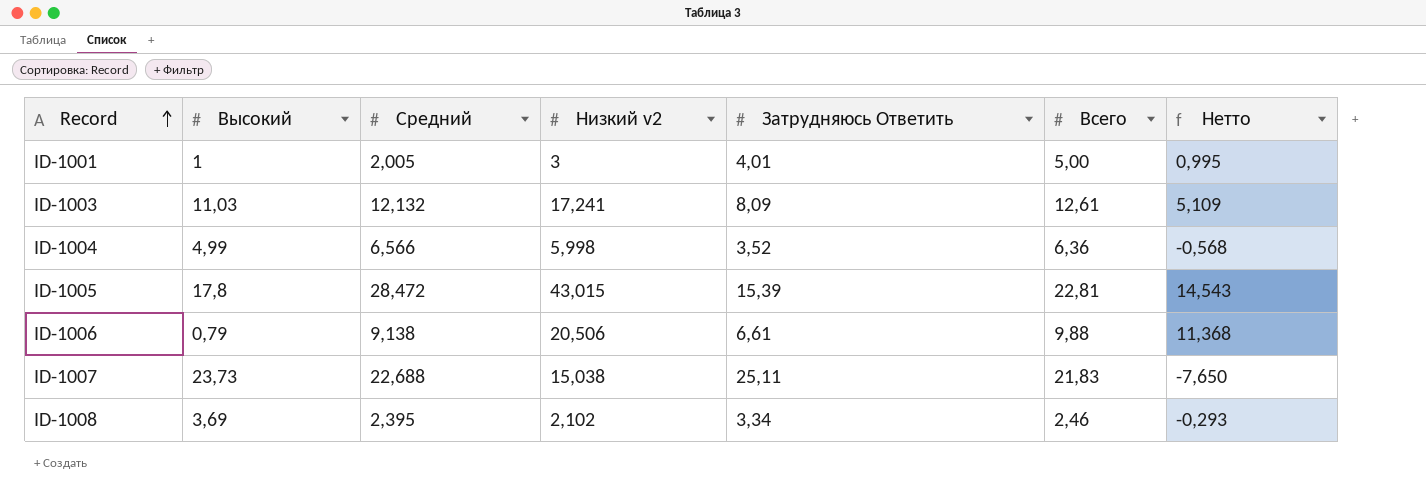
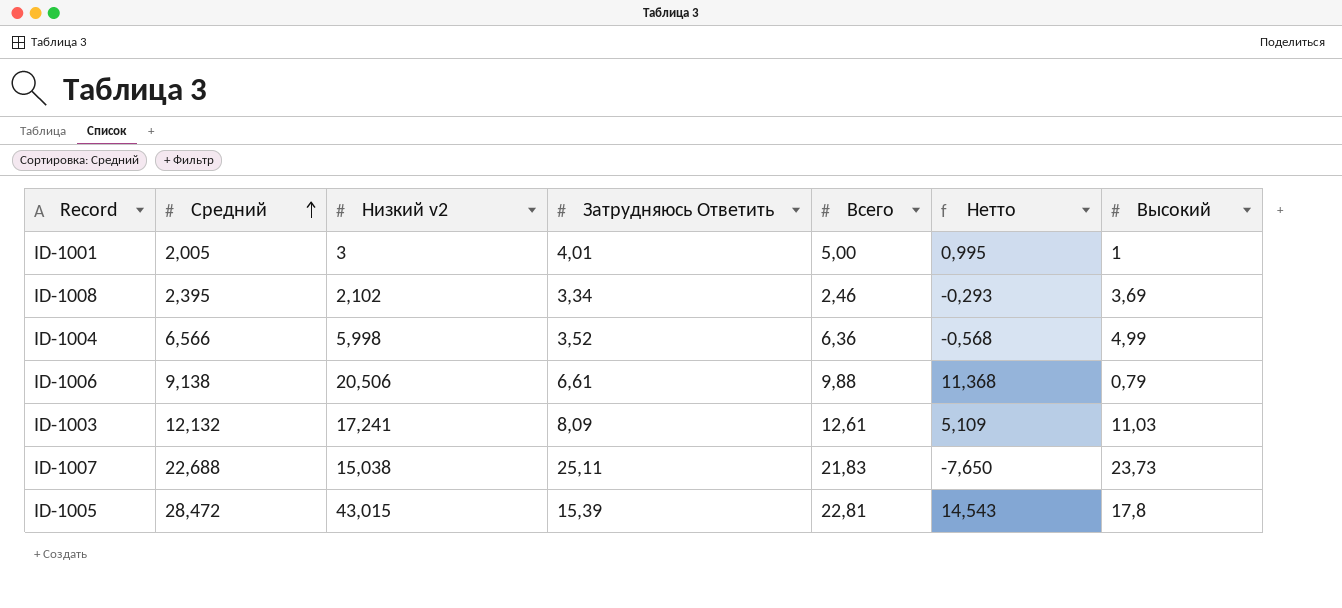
row order: Record ascending -> Средний ascending
column Высокий | position: 2 -> 7

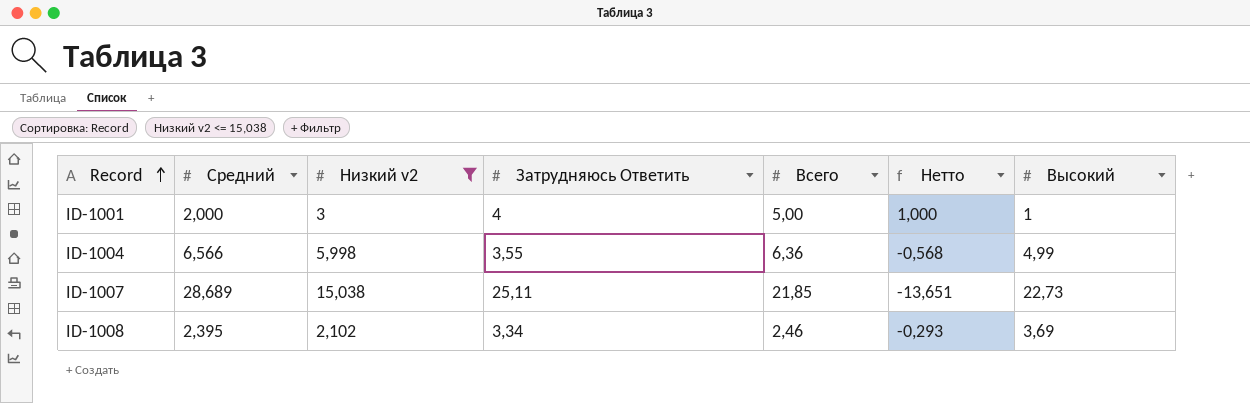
filter: none -> Низкий v2 <= 15,038
row order: Средний ascending -> Record ascending
ID-1001 | Средний: 2,005 -> 2,000
ID-1001 | Затрудняюсь Ответить: 4,01 -> 4
ID-1001 | Нетто: 0,995 -> 1,000
ID-1004 | Затрудняюсь Ответить: 3,52 -> 3,55
ID-1007 | Средний: 22,688 -> 28,689
ID-1007 | Всего: 21,83 -> 21,85
ID-1007 | Нетто: -7,650 -> -13,651
ID-1007 | Высокий: 23,73 -> 22,73

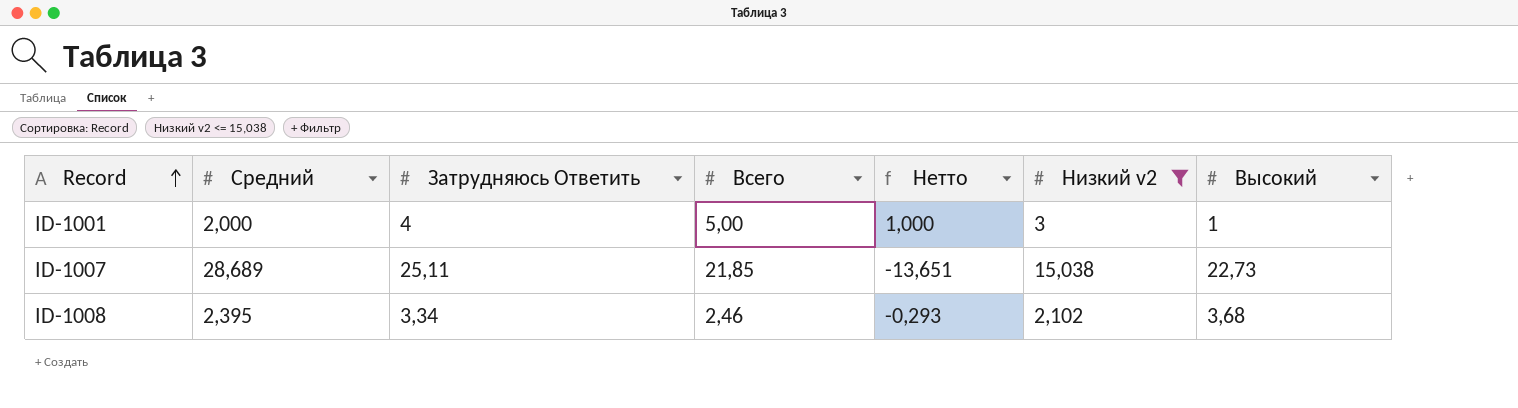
column Низкий v2 | position: 3 -> 6
row ID-1004: 6,566 | 5,998 | 3,55 | 6,36 | -0,568 | 4,99 -> none
ID-1008 | Высокий: 3,69 -> 3,68

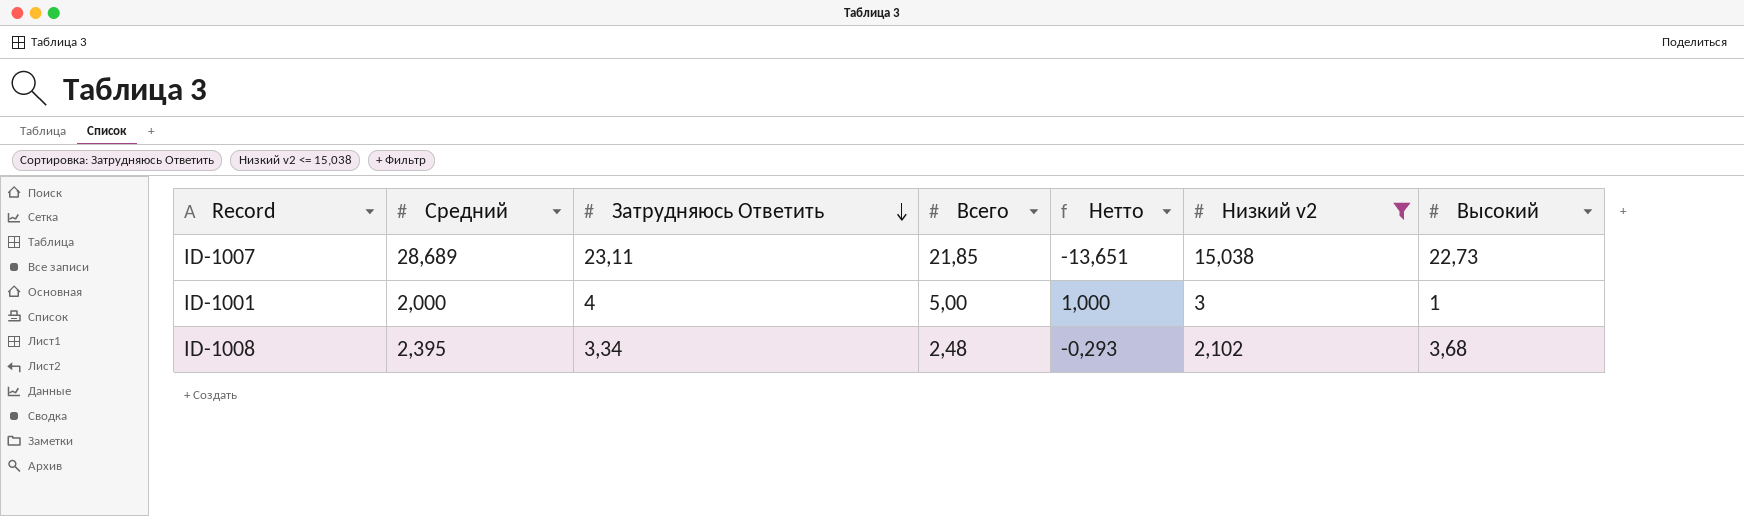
row order: Record ascending -> Затрудняюсь Ответить descending
ID-1007 | Затрудняюсь Ответить: 25,11 -> 23,11
ID-1008 | Всего: 2,46 -> 2,48

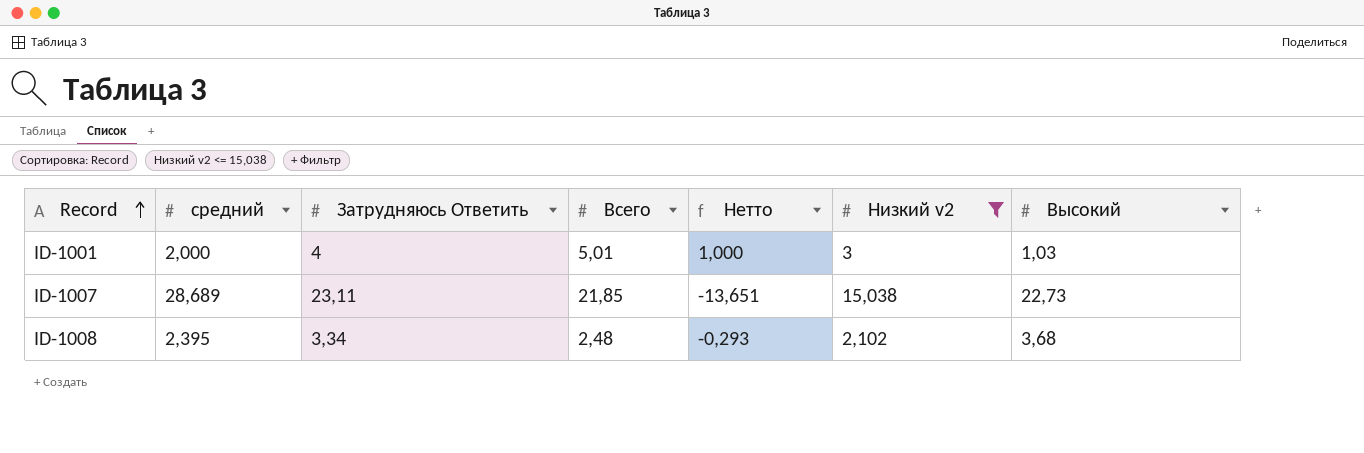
row order: Затрудняюсь Ответить descending -> Record ascending
column name: Средний -> средний
ID-1001 | Всего: 5,00 -> 5,01
ID-1001 | Высокий: 1 -> 1,03

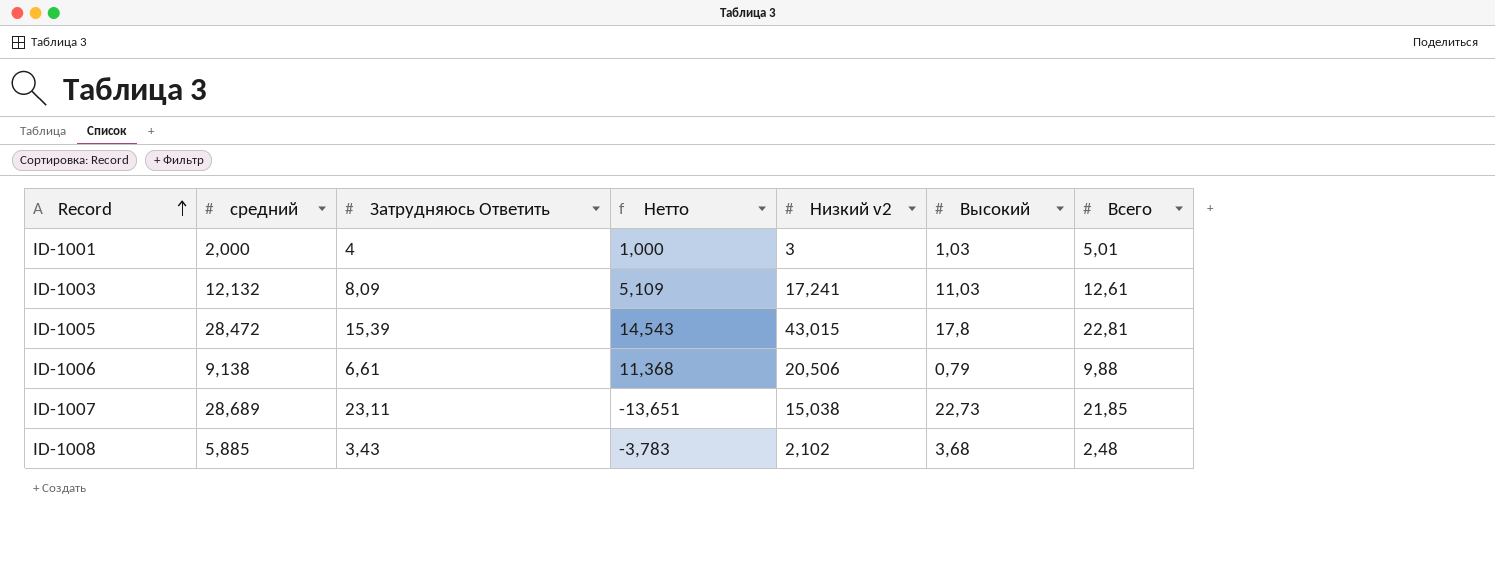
filter: Низкий v2 <= 15,038 -> none
column Всего | position: 4 -> 7
ID-1008 | средний: 2,395 -> 5,885
ID-1008 | Затрудняюсь Ответить: 3,34 -> 3,43
ID-1008 | Нетто: -0,293 -> -3,783

